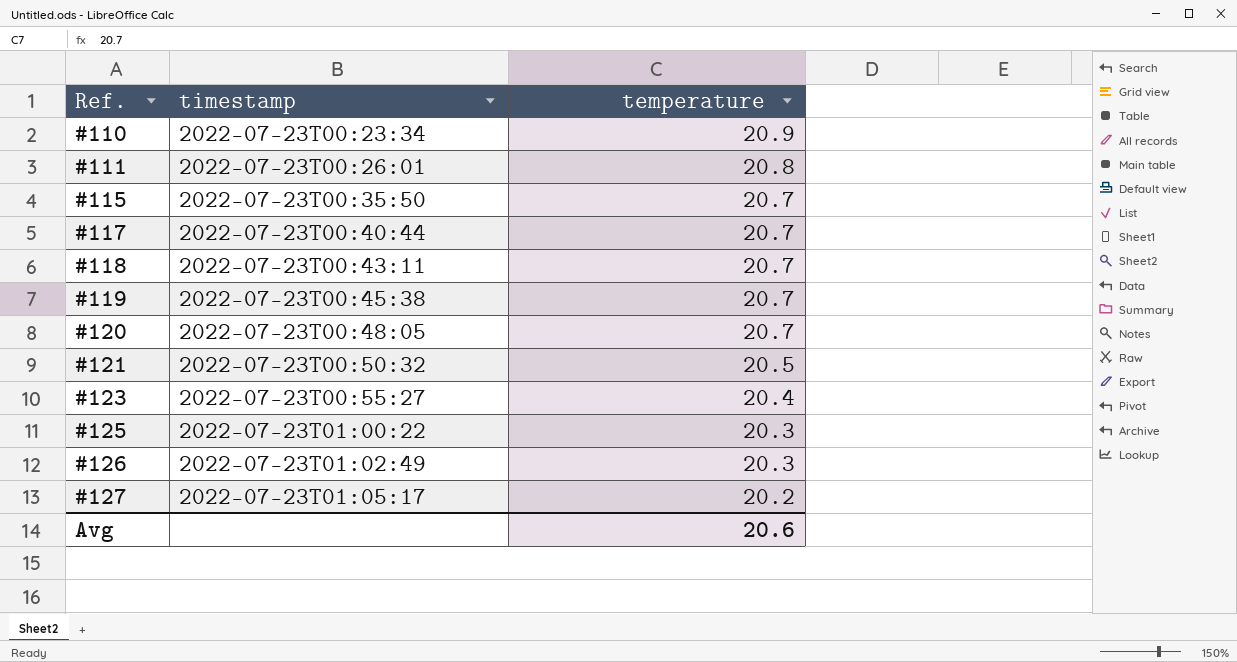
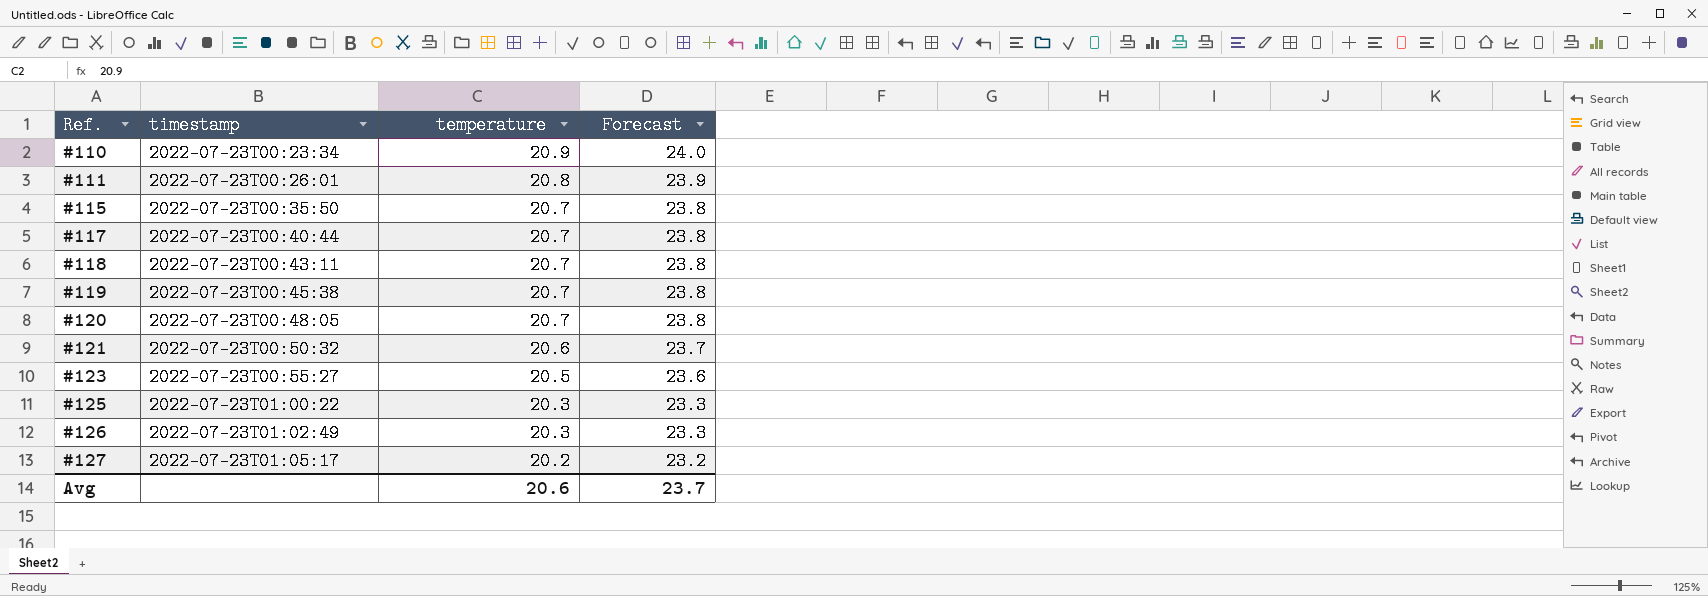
column Forecast | formula: none -> [temperature] * 1.15
#121 | temperature: 20.5 -> 20.6
#123 | temperature: 20.4 -> 20.5

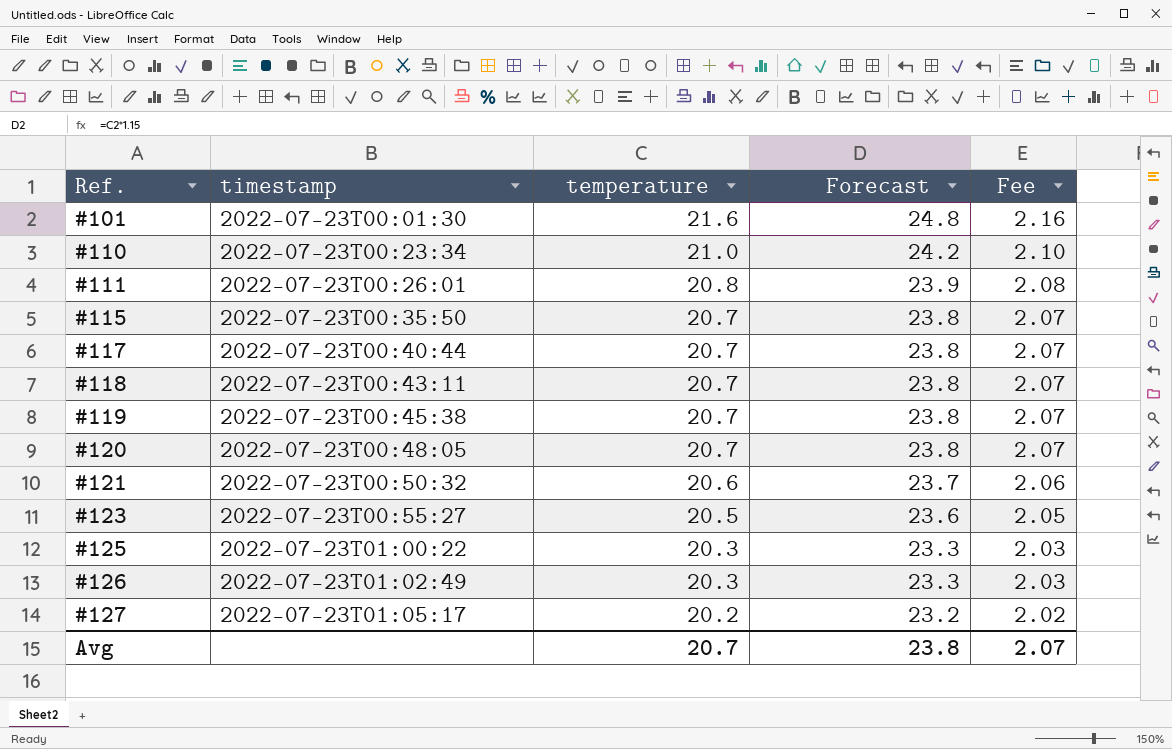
column Fee | formula: none -> [temperature] * 0.1
row #101: none -> 2022-07-23T00:01:30 | 21.6 | 24.8 | 2.16
#110 | temperature: 20.9 -> 21.0
#110 | Forecast: 24.0 -> 24.2
Avg | temperature: 20.6 -> 20.7
Avg | Forecast: 23.7 -> 23.8

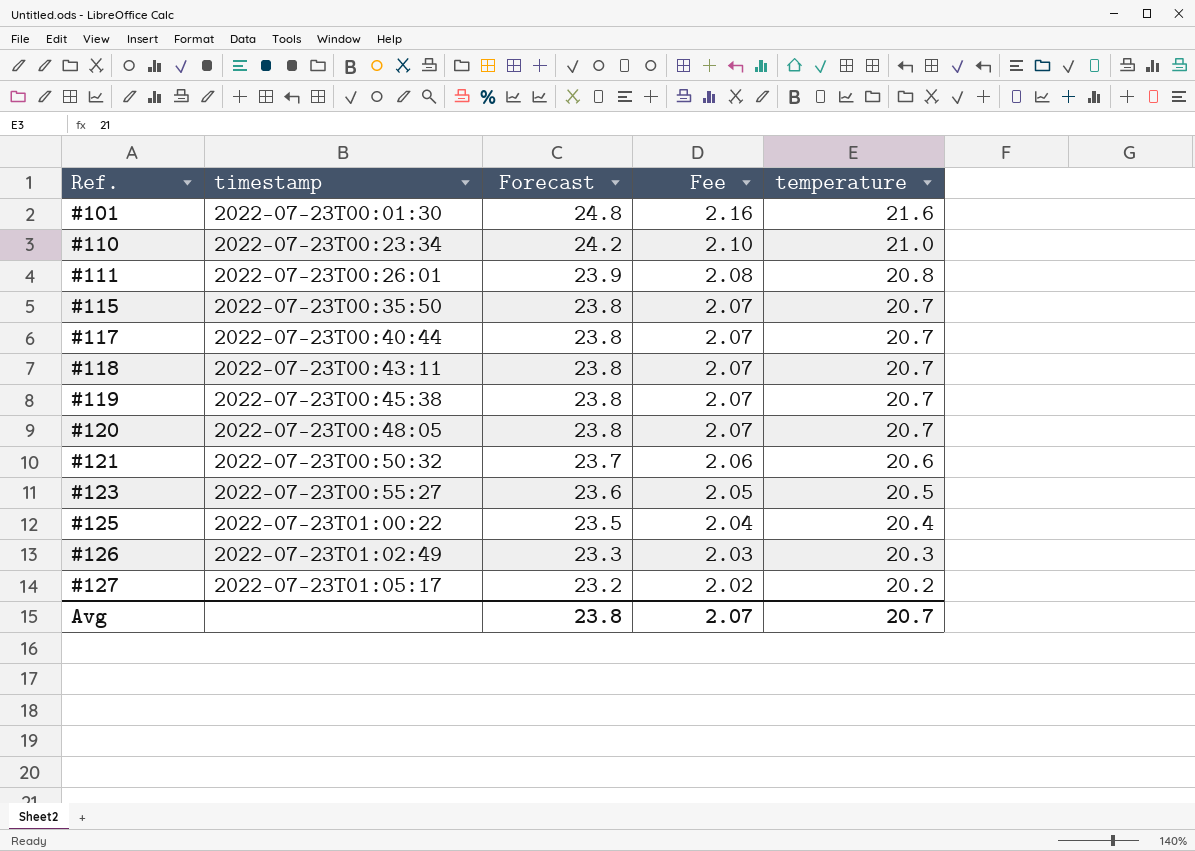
column temperature | position: 3 -> 5
#125 | Forecast: 23.3 -> 23.5
#125 | Fee: 2.03 -> 2.04
#125 | temperature: 20.3 -> 20.4

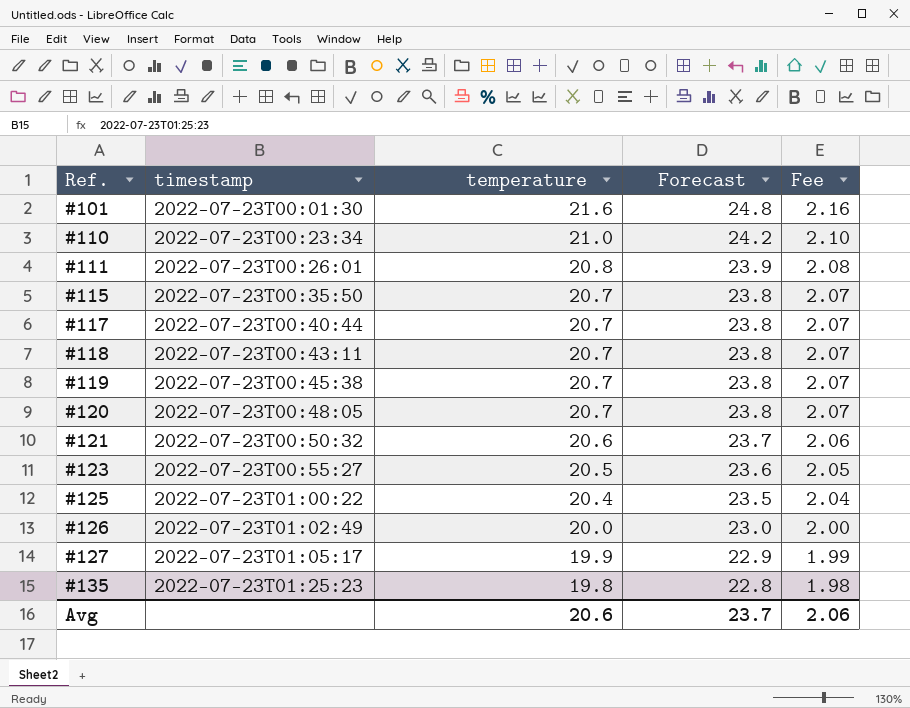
column temperature | position: 5 -> 3
#126 | temperature: 20.3 -> 20.0
#126 | Forecast: 23.3 -> 23.0
#126 | Fee: 2.03 -> 2.00
#127 | temperature: 20.2 -> 19.9
#127 | Forecast: 23.2 -> 22.9
#127 | Fee: 2.02 -> 1.99
row #135: none -> 2022-07-23T01:25:23 | 19.8 | 22.8 | 1.98
Avg | temperature: 20.7 -> 20.6
Avg | Forecast: 23.8 -> 23.7
Avg | Fee: 2.07 -> 2.06

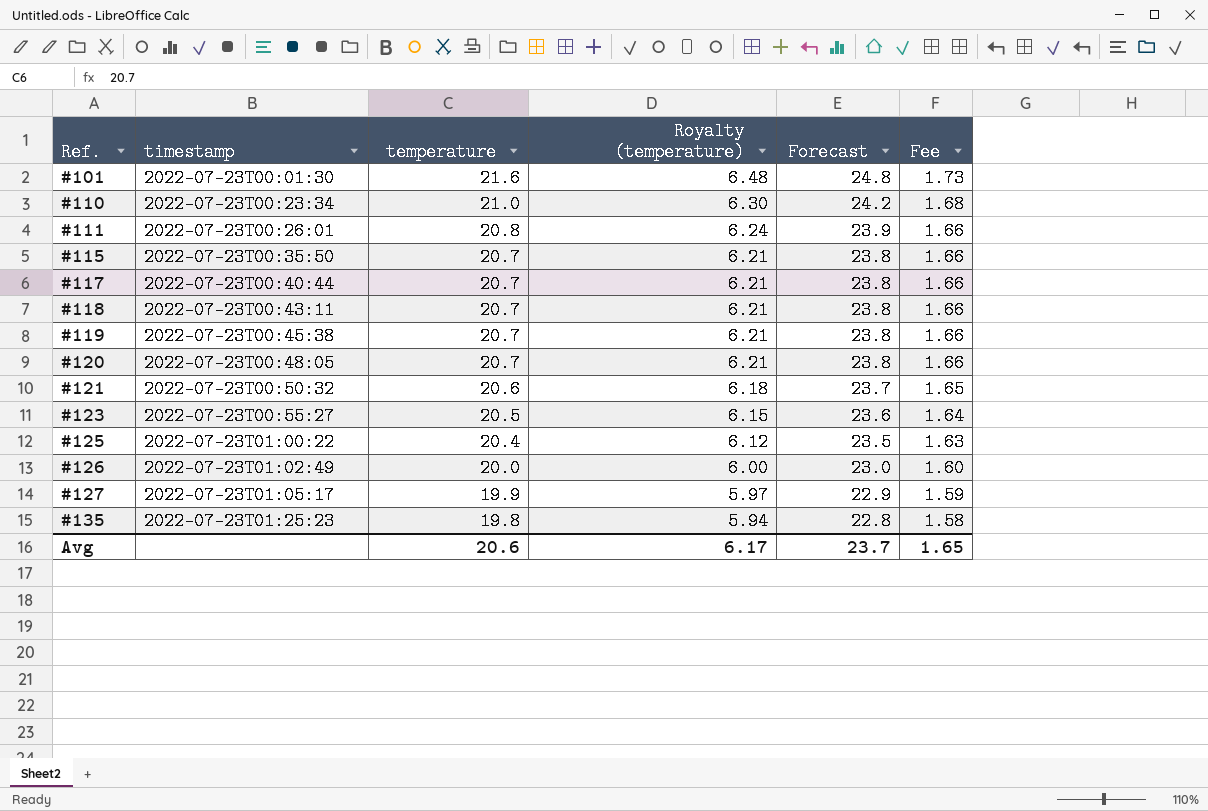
column Royalty (temperature) | formula: none -> [temperature] * 0.3
column Fee | formula: [temperature] * 0.1 -> [temperature] * 0.08
Avg | Fee: 2.06 -> 1.65

